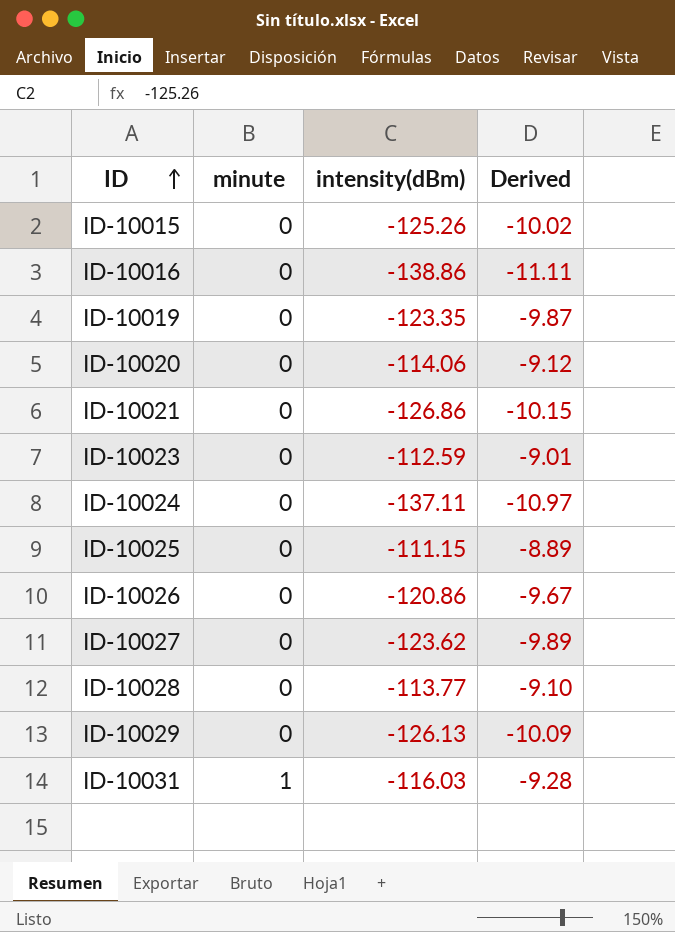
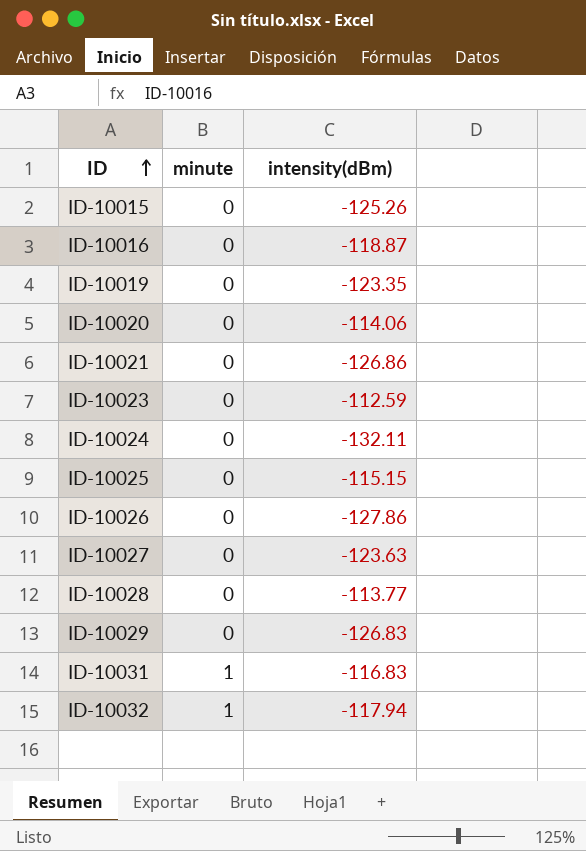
column Derived | formula: [intensity(dBm)] * 0.08 -> none
ID-10016 | intensity(dBm): -138.86 -> -118.87
ID-10024 | intensity(dBm): -137.11 -> -132.11
ID-10025 | intensity(dBm): -111.15 -> -115.15
ID-10026 | intensity(dBm): -120.86 -> -127.86
ID-10027 | intensity(dBm): -123.62 -> -123.63
ID-10029 | intensity(dBm): -126.13 -> -126.83
ID-10031 | intensity(dBm): -116.03 -> -116.83
row ID-10032: none -> 1 | -117.94

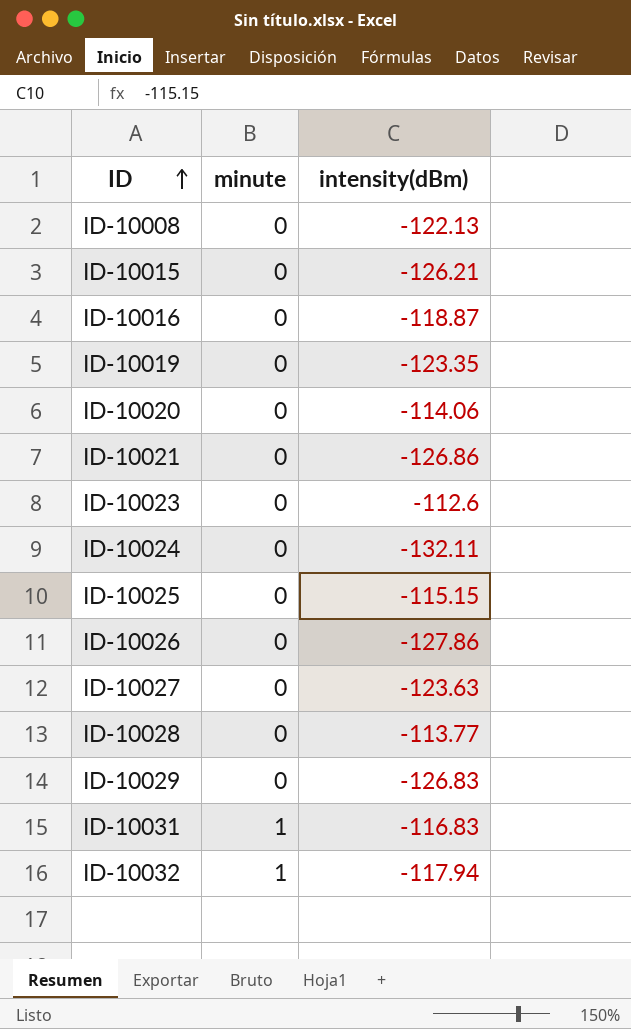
row ID-10008: none -> 0 | -122.13
ID-10015 | intensity(dBm): -125.26 -> -126.21
ID-10023 | intensity(dBm): -112.59 -> -112.6

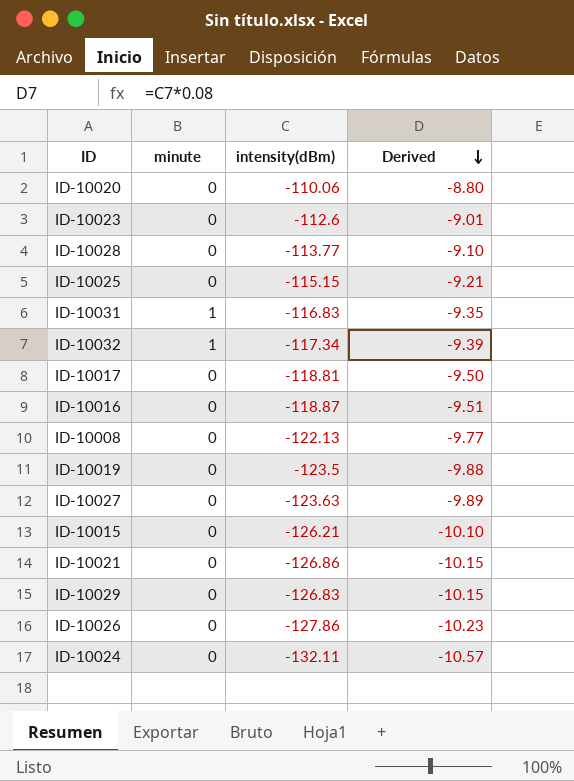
row order: ID ascending -> Derived descending
column Derived | formula: none -> [intensity(dBm)] * 0.08
ID-10020 | intensity(dBm): -114.06 -> -110.06
ID-10032 | intensity(dBm): -117.94 -> -117.34
row ID-10017: none -> 0 | -118.81 | -9.50
ID-10019 | intensity(dBm): -123.35 -> -123.5

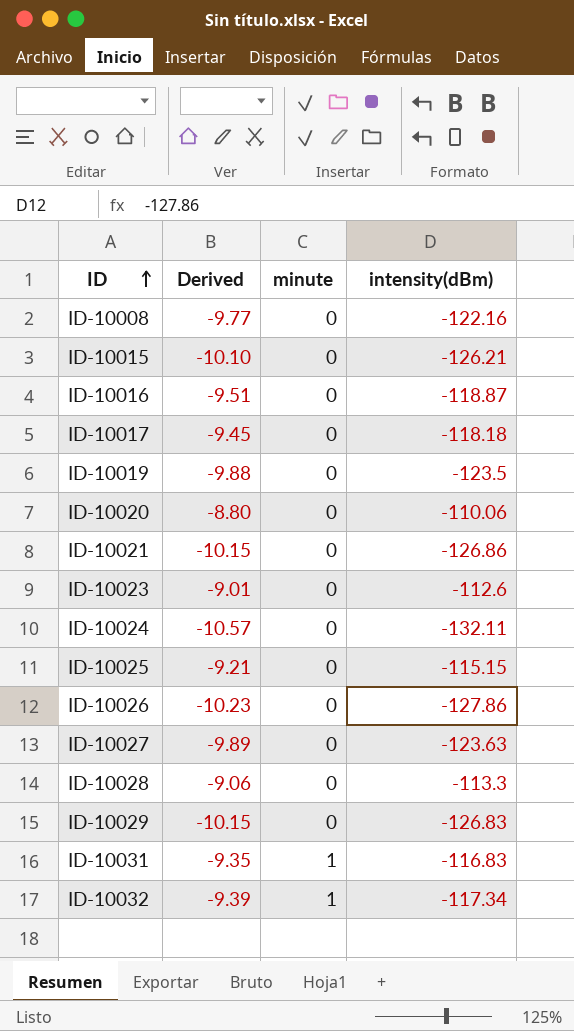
row order: Derived descending -> ID ascending
column Derived | position: 4 -> 2
ID-10008 | intensity(dBm): -122.13 -> -122.16
ID-10017 | Derived: -9.50 -> -9.45
ID-10017 | intensity(dBm): -118.81 -> -118.18
ID-10028 | Derived: -9.10 -> -9.06
ID-10028 | intensity(dBm): -113.77 -> -113.3

